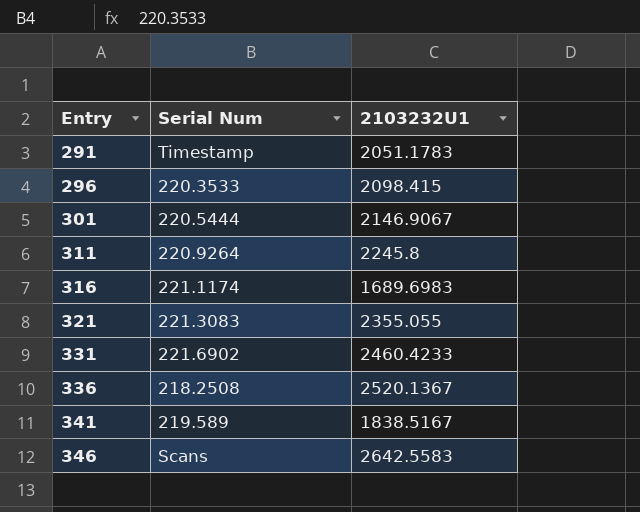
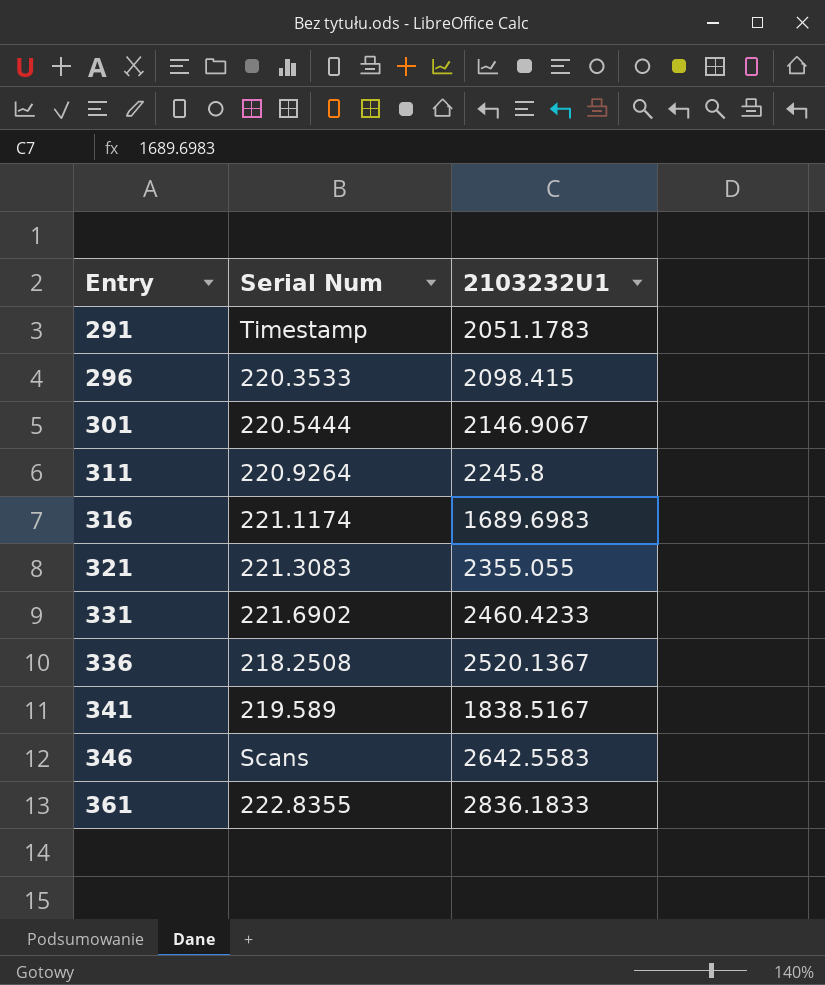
row 361: none -> 222.8355 | 2836.1833

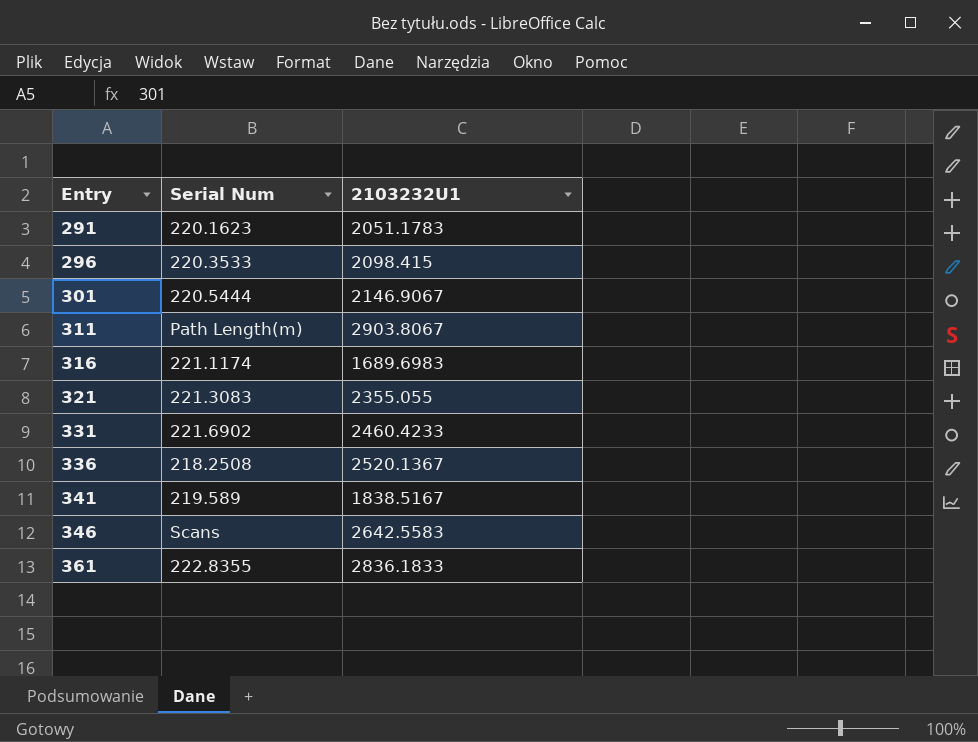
291 | Serial Num: Timestamp -> 220.1623
311 | Serial Num: 220.9264 -> Path Length(m)
311 | 2103232U1: 2245.8 -> 2903.8067

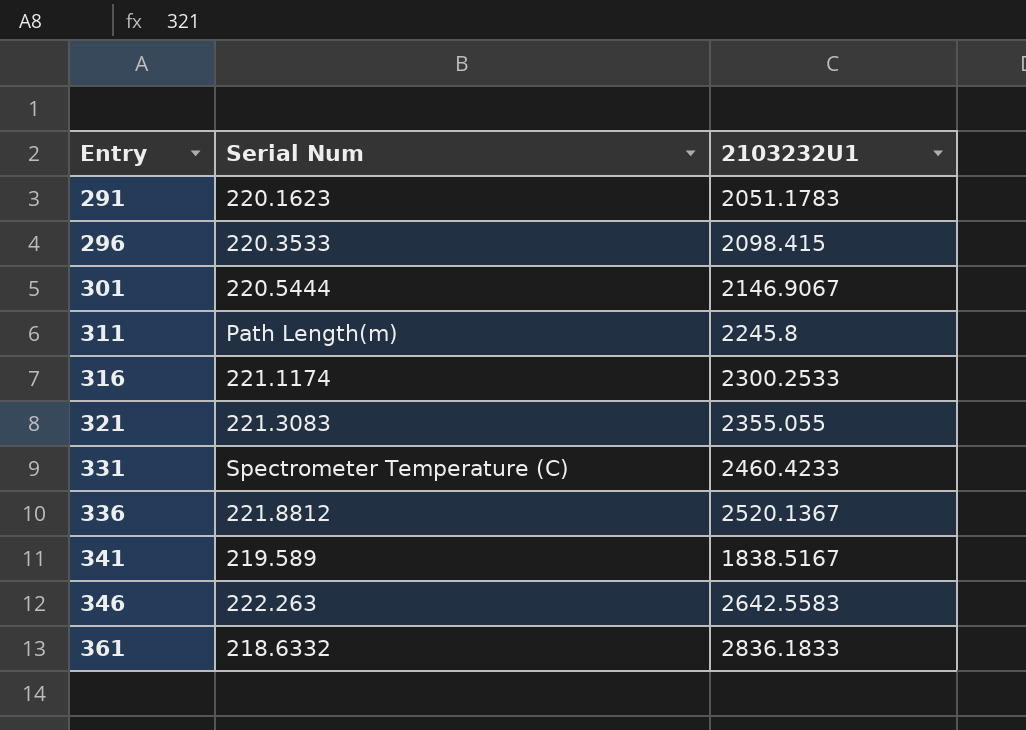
311 | 2103232U1: 2903.8067 -> 2245.8
316 | 2103232U1: 1689.6983 -> 2300.2533
331 | Serial Num: 221.6902 -> Spectrometer Temperature (C)
336 | Serial Num: 218.2508 -> 221.8812
346 | Serial Num: Scans -> 222.263
361 | Serial Num: 222.8355 -> 218.6332

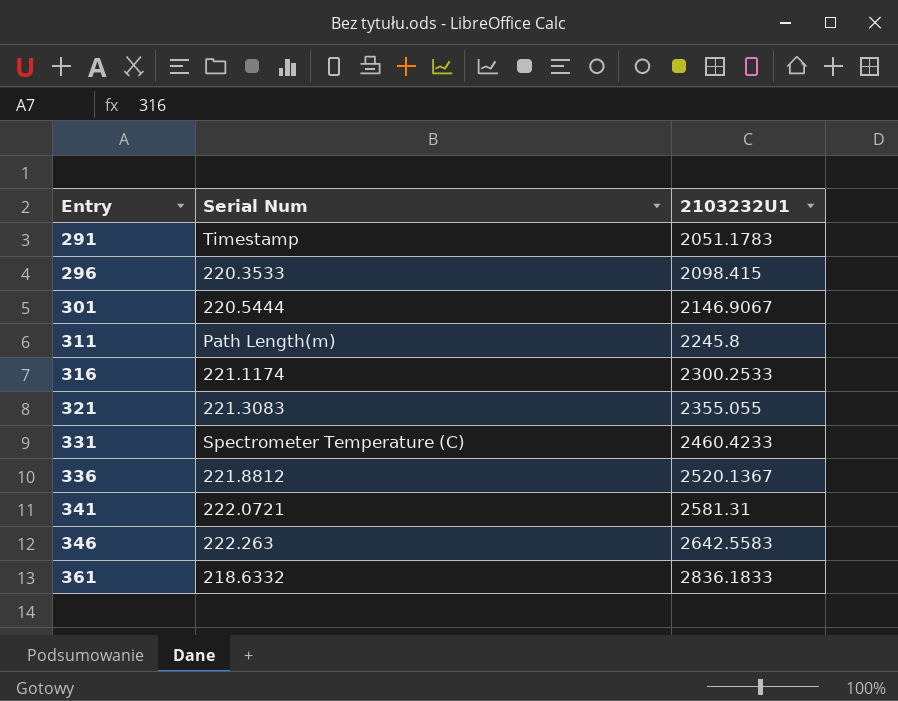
291 | Serial Num: 220.1623 -> Timestamp
341 | Serial Num: 219.589 -> 222.0721
341 | 2103232U1: 1838.5167 -> 2581.31

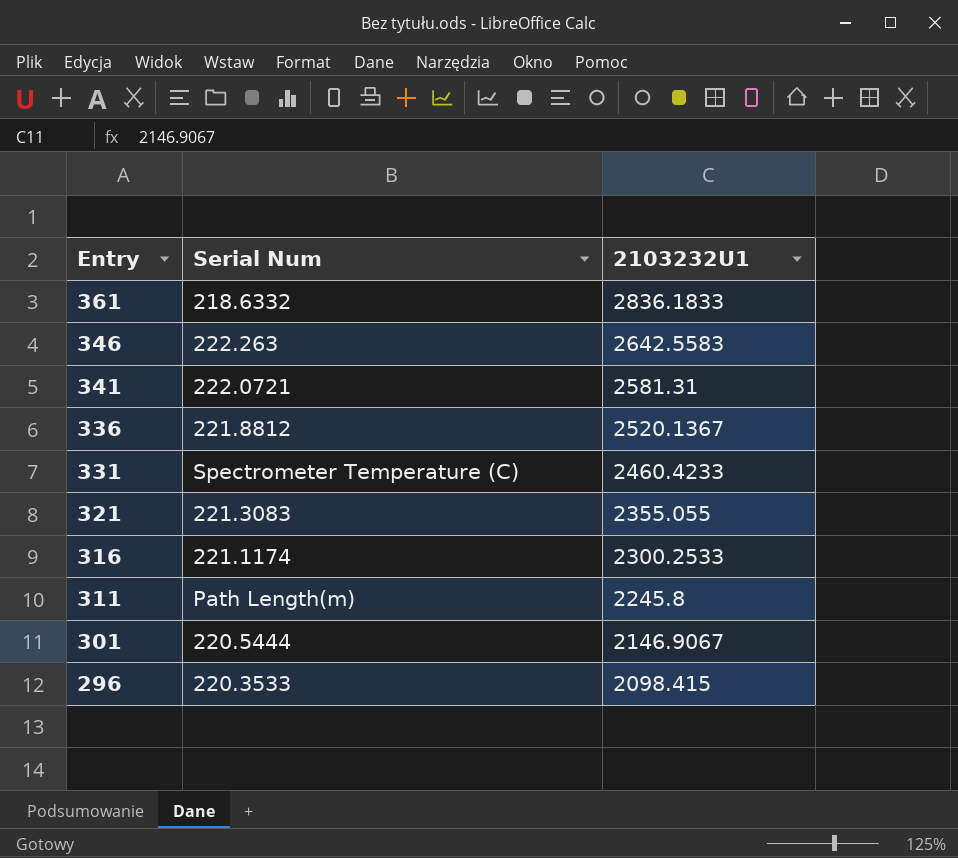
row order: Entry ascending -> Entry descending
row 291: Timestamp | 2051.1783 -> none

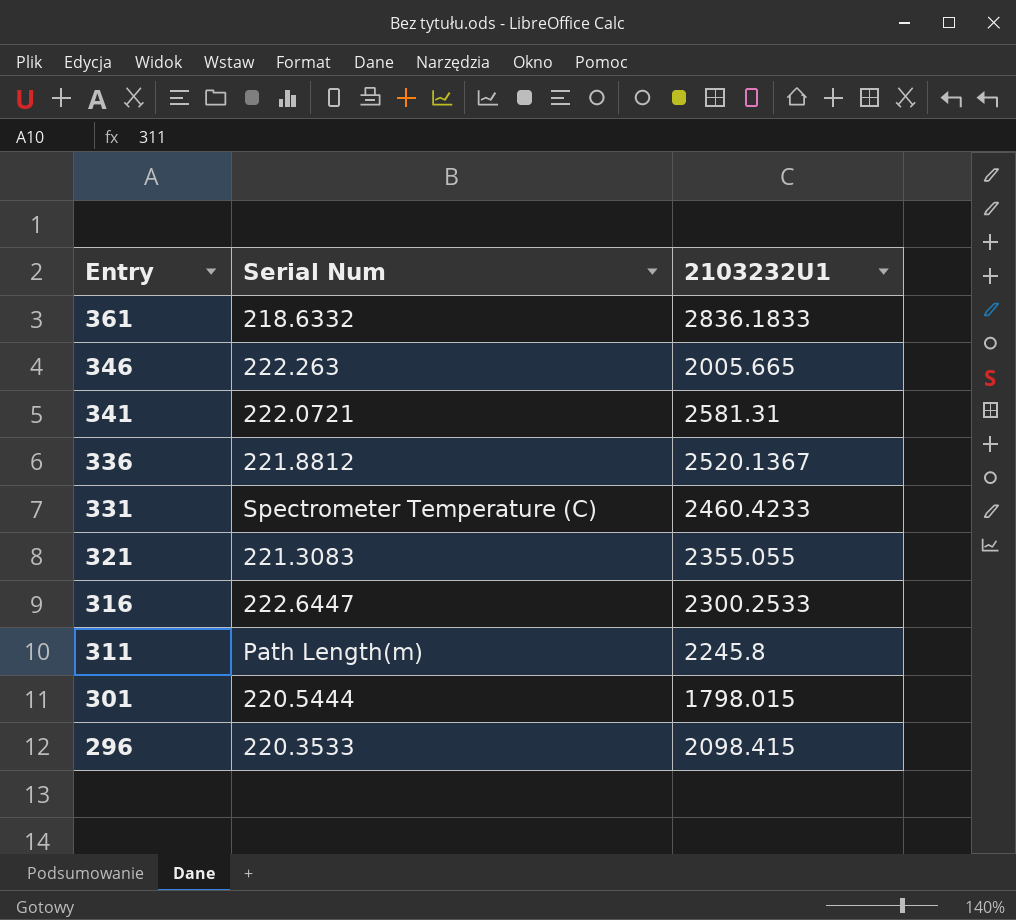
346 | 2103232U1: 2642.5583 -> 2005.665
316 | Serial Num: 221.1174 -> 222.6447
301 | 2103232U1: 2146.9067 -> 1798.015

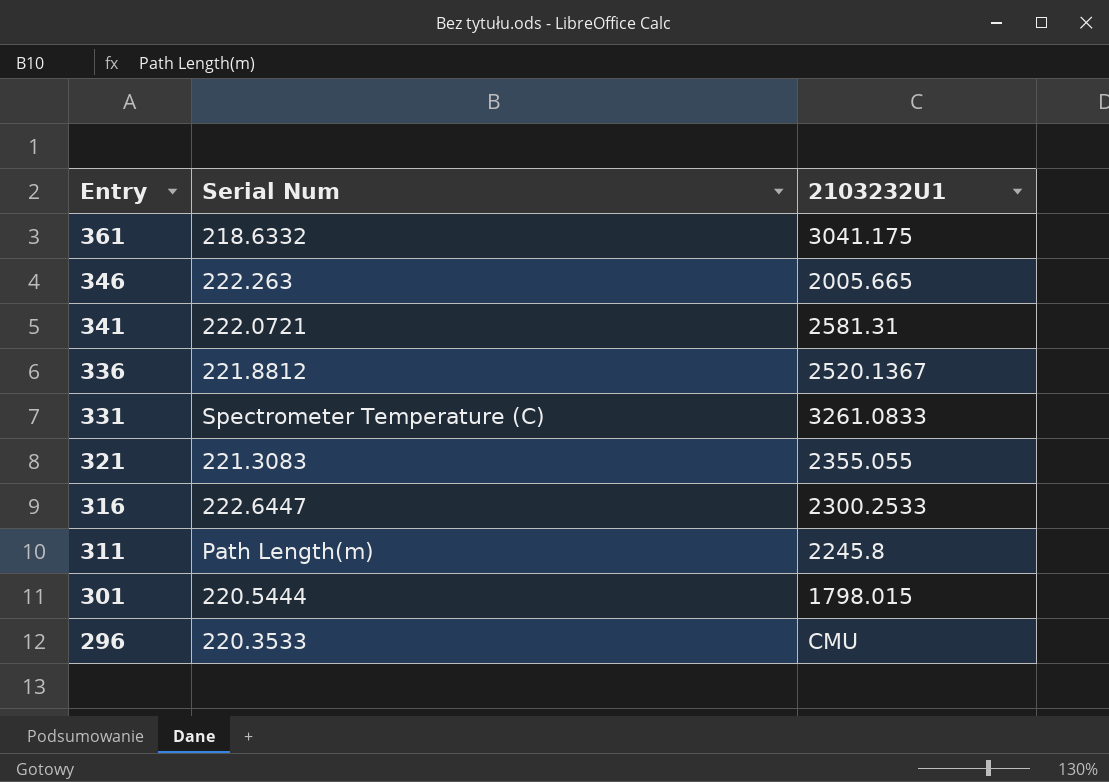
361 | 2103232U1: 2836.1833 -> 3041.175
331 | 2103232U1: 2460.4233 -> 3261.0833
296 | 2103232U1: 2098.415 -> CMU

